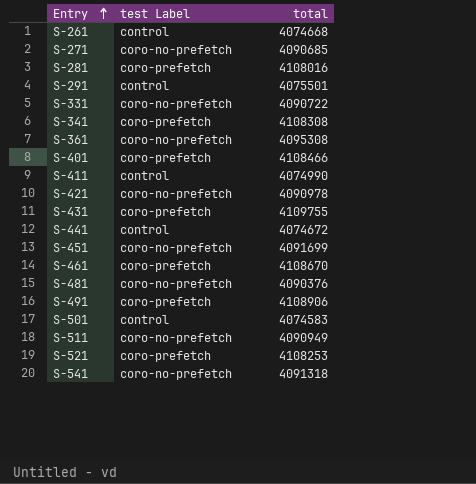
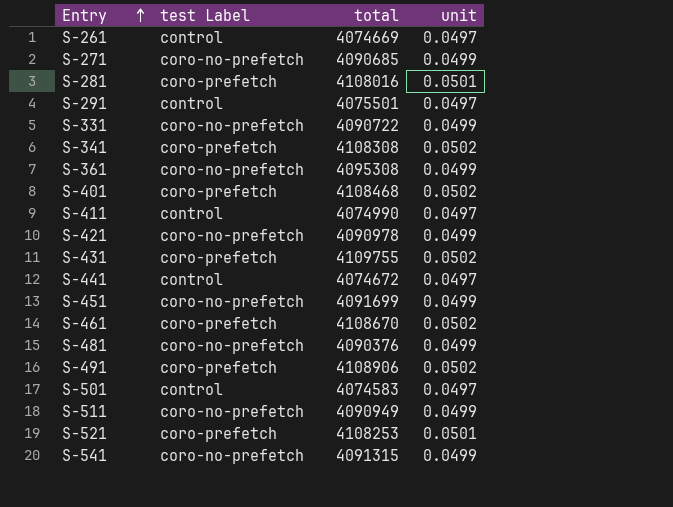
column unit | position: none -> 4
S-261 | total: 4074668 -> 4074669
S-401 | total: 4108466 -> 4108468
S-541 | total: 4091318 -> 4091315

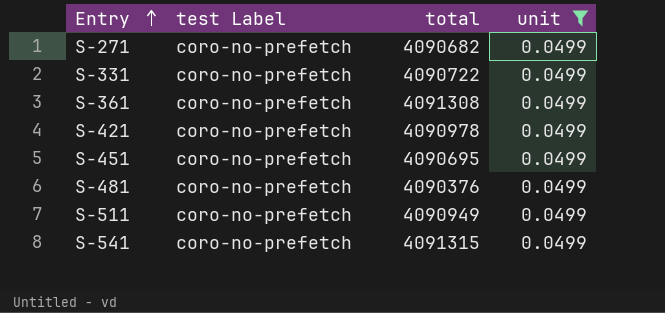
filter: none -> unit = 0.0499
S-271 | total: 4090685 -> 4090682
S-361 | total: 4095308 -> 4091308
S-451 | total: 4091699 -> 4090695

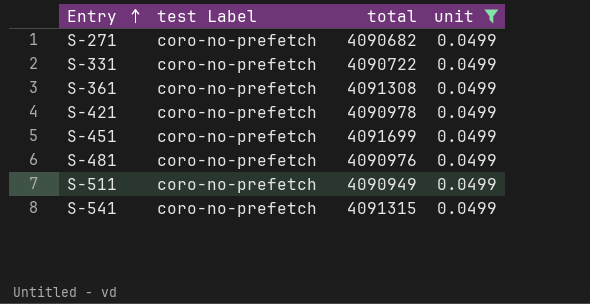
S-451 | total: 4090695 -> 4091699
S-481 | total: 4090376 -> 4090976

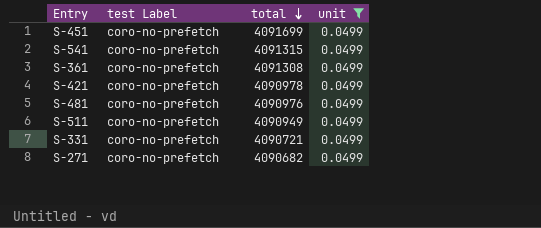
row order: Entry ascending -> total descending
S-331 | total: 4090722 -> 4090721

